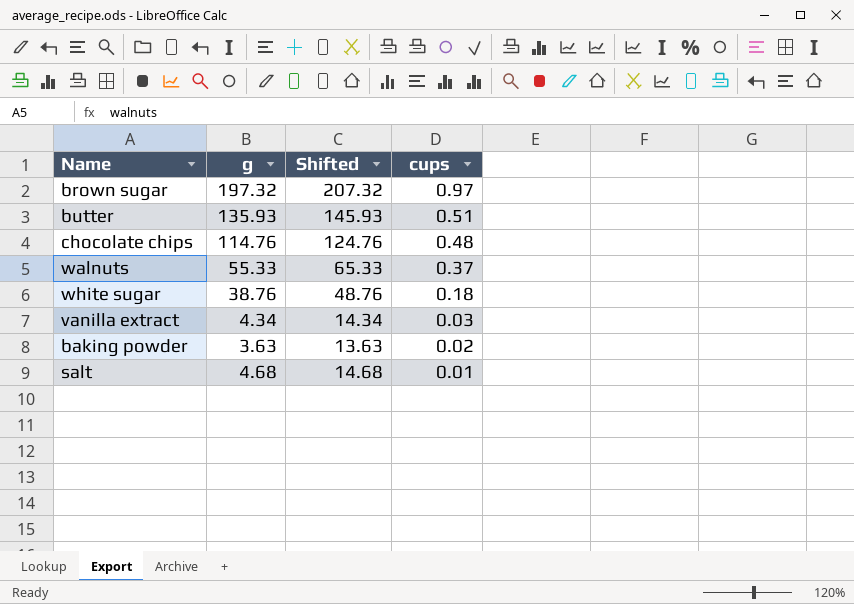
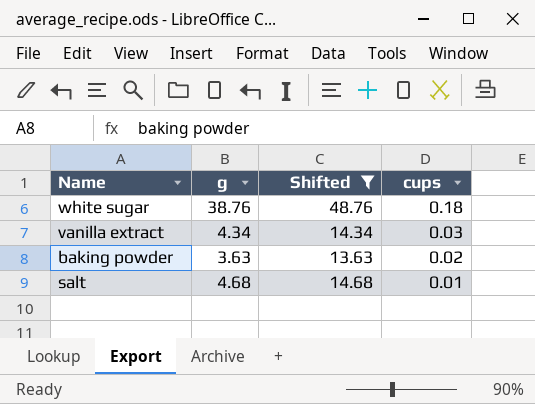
filter: none -> Shifted <= 48.76

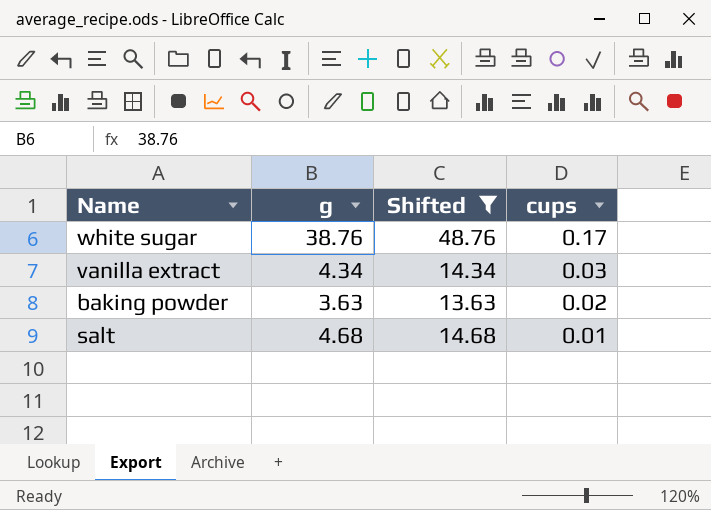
white sugar | cups: 0.18 -> 0.17

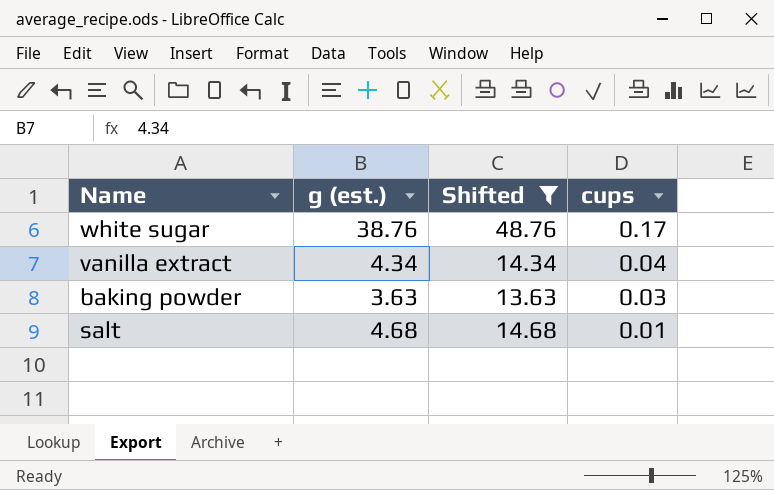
column name: g -> g (est.)
vanilla extract | cups: 0.03 -> 0.04
baking powder | cups: 0.02 -> 0.03

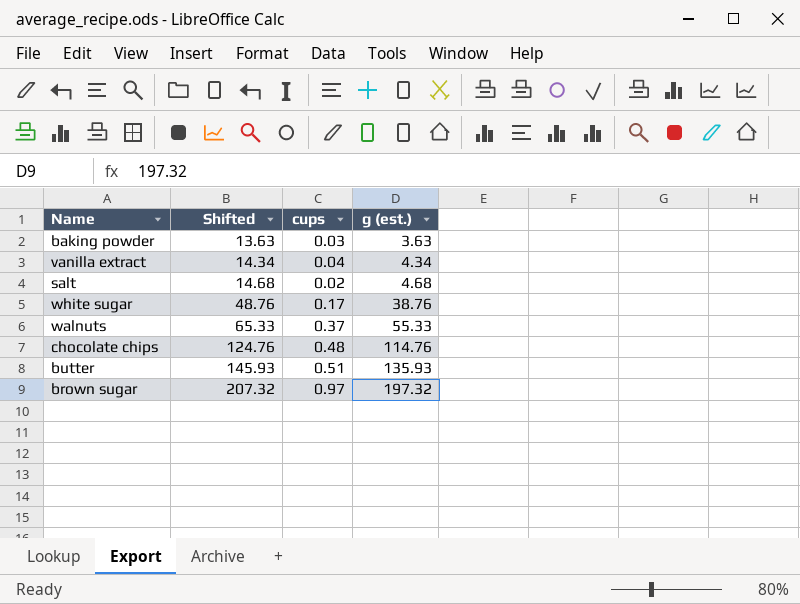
filter: Shifted <= 48.76 -> none
row order: cups descending -> Shifted ascending
column g (est.) | position: 2 -> 4
salt | cups: 0.01 -> 0.02

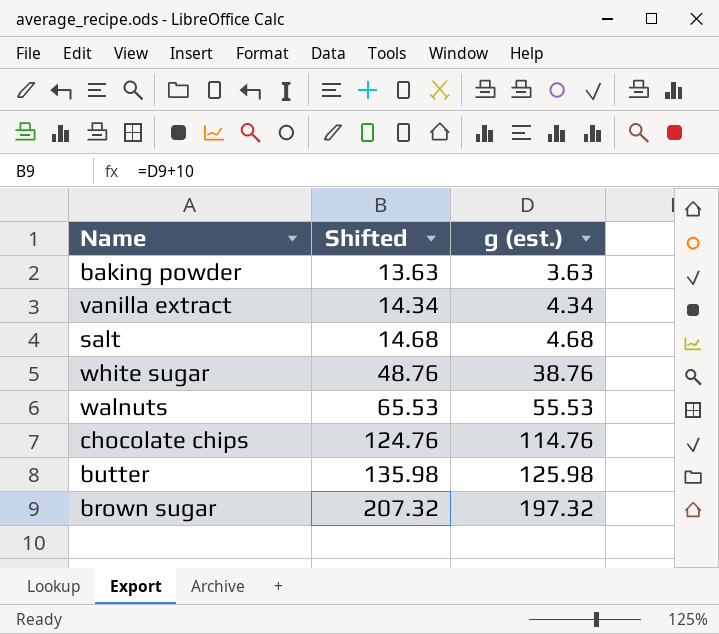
column cups | position: 3 -> none
walnuts | Shifted: 65.33 -> 65.53
walnuts | g (est.): 55.33 -> 55.53
butter | Shifted: 145.93 -> 135.98
butter | g (est.): 135.93 -> 125.98

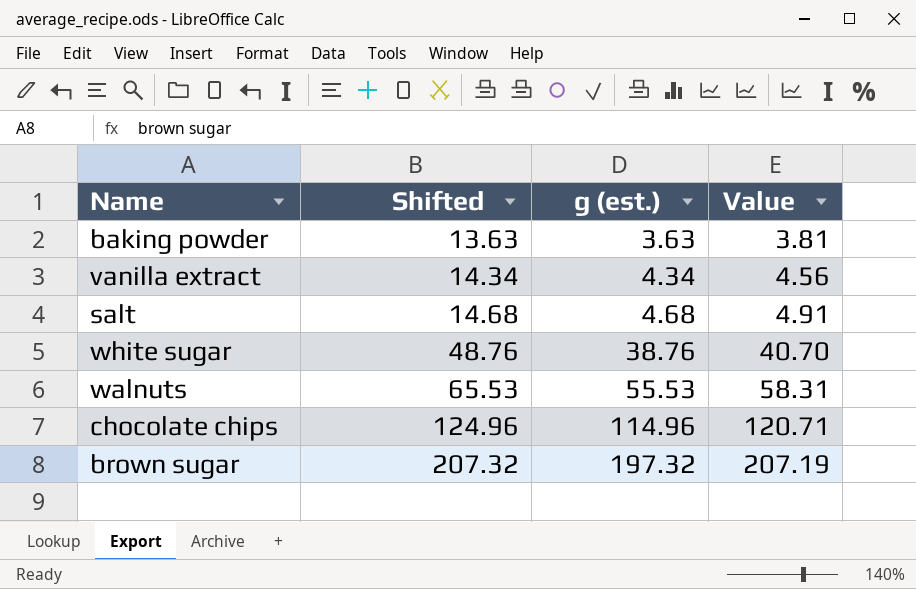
column Value | formula: none -> [g (est.)] * 1.05
row butter: 135.98 | 125.98 -> none
chocolate chips | Shifted: 124.76 -> 124.96
chocolate chips | g (est.): 114.76 -> 114.96

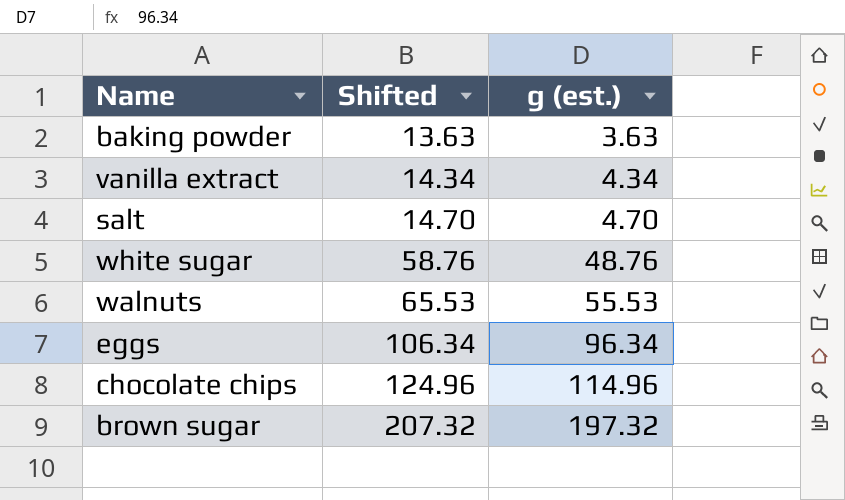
column Value | formula: [g (est.)] * 1.05 -> none
salt | Shifted: 14.68 -> 14.70
salt | g (est.): 4.68 -> 4.70
white sugar | Shifted: 48.76 -> 58.76
white sugar | g (est.): 38.76 -> 48.76
row eggs: none -> 106.34 | 96.34

